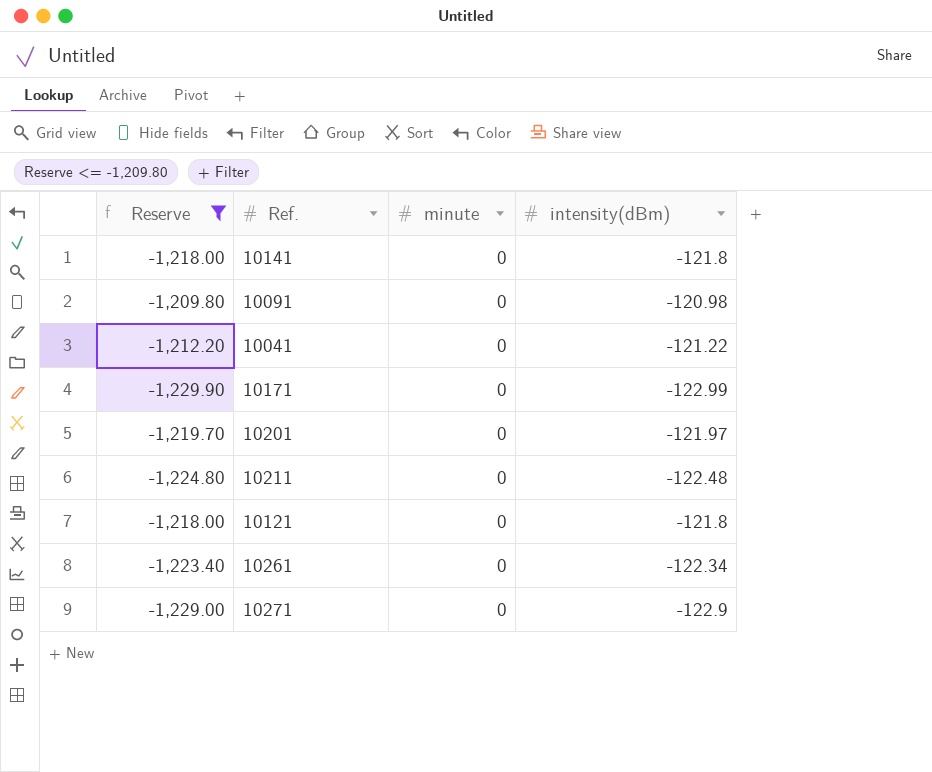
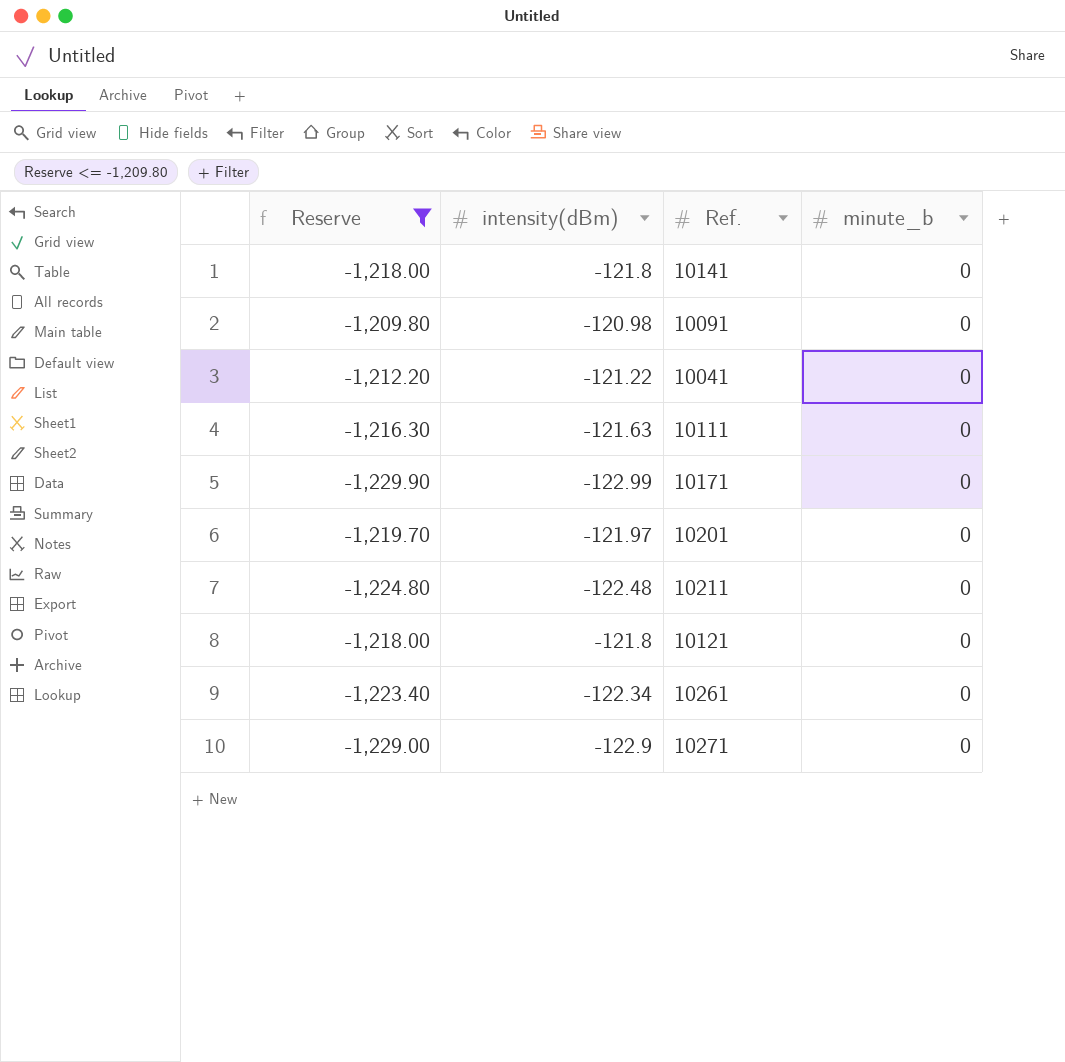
column intensity(dBm) | position: 4 -> 2
column name: minute -> minute_b
row 10111: none -> -1,216.30 | -121.63 | 0

